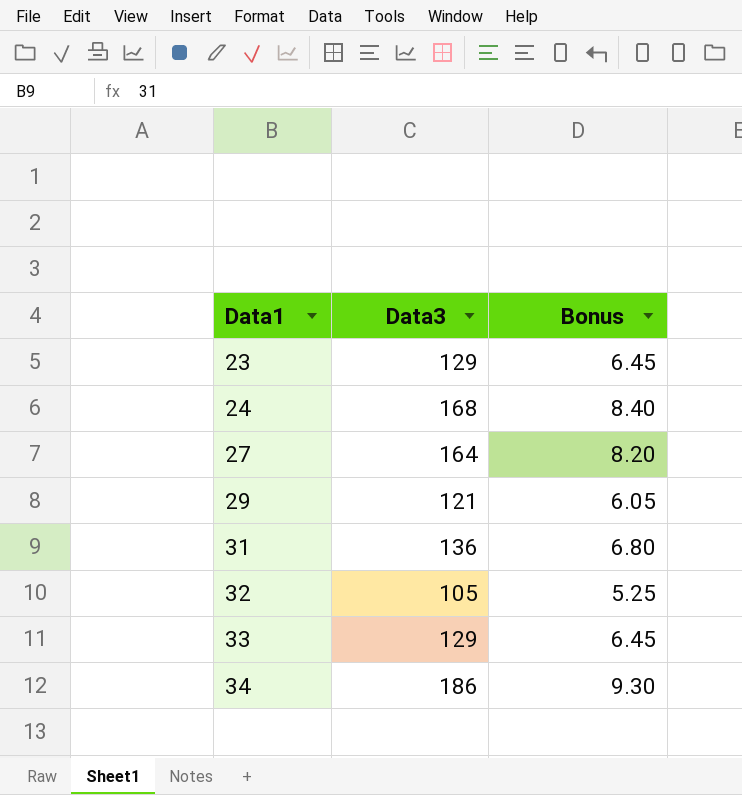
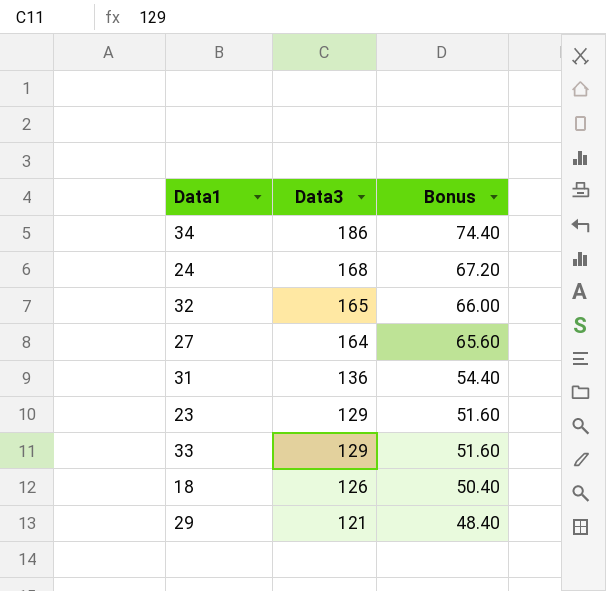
row order: Data1 ascending -> Data3 descending
column Bonus | formula: [Data3] * 0.05 -> [Data3] * 0.4
32 | Data3: 105 -> 165
row 18: none -> 126 | 50.40

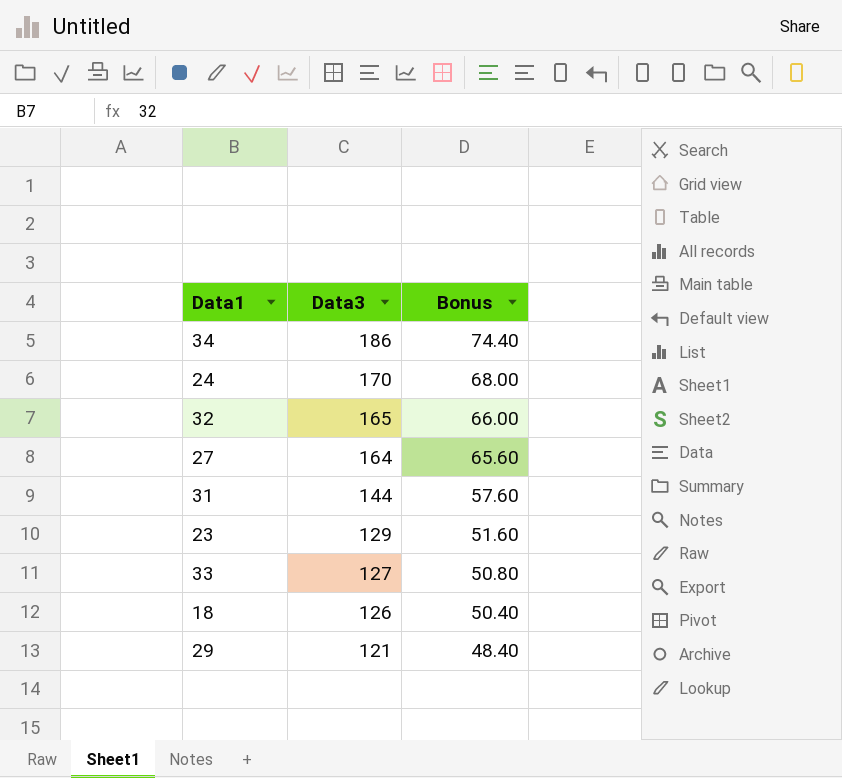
24 | Data3: 168 -> 170
24 | Bonus: 67.20 -> 68.00
31 | Data3: 136 -> 144
31 | Bonus: 54.40 -> 57.60
33 | Data3: 129 -> 127
33 | Bonus: 51.60 -> 50.80

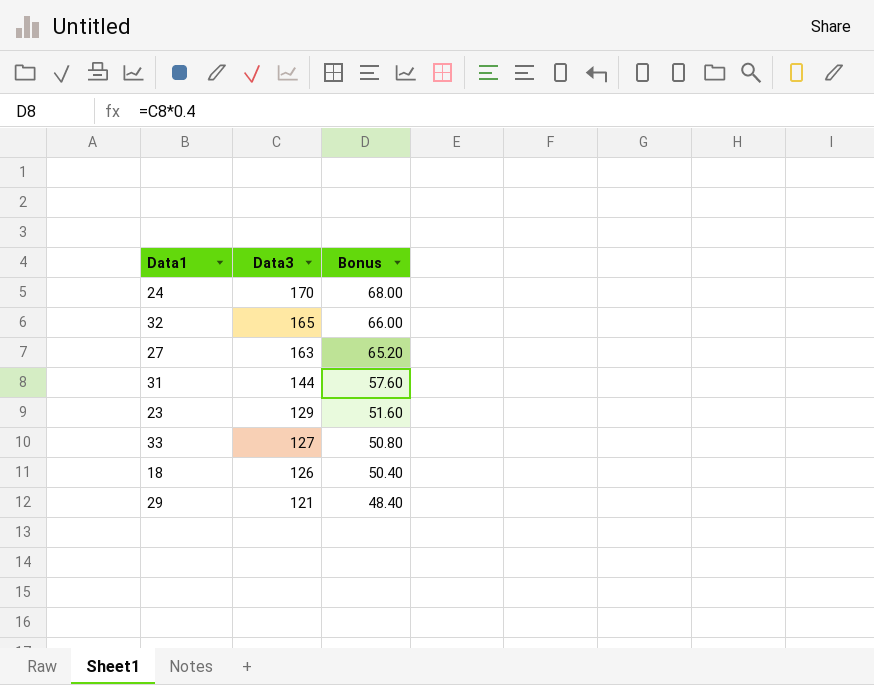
row 34: 186 | 74.40 -> none
27 | Data3: 164 -> 163
27 | Bonus: 65.60 -> 65.20

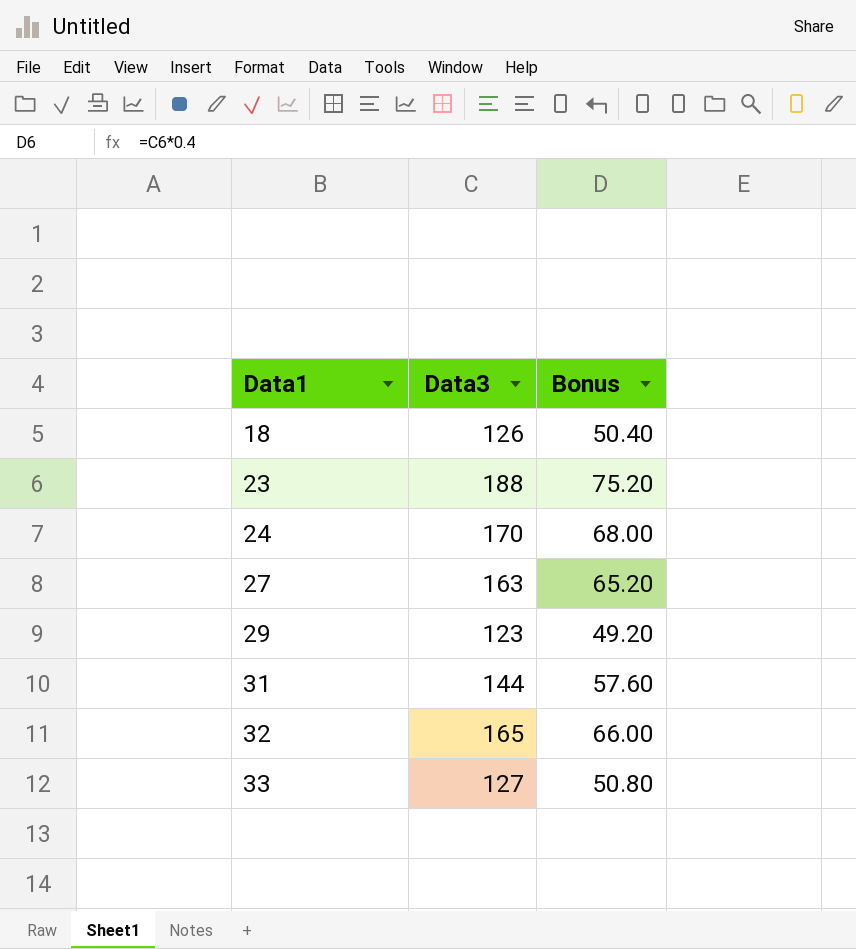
row order: Data3 descending -> Data1 ascending
23 | Data3: 129 -> 188
23 | Bonus: 51.60 -> 75.20
29 | Data3: 121 -> 123
29 | Bonus: 48.40 -> 49.20

